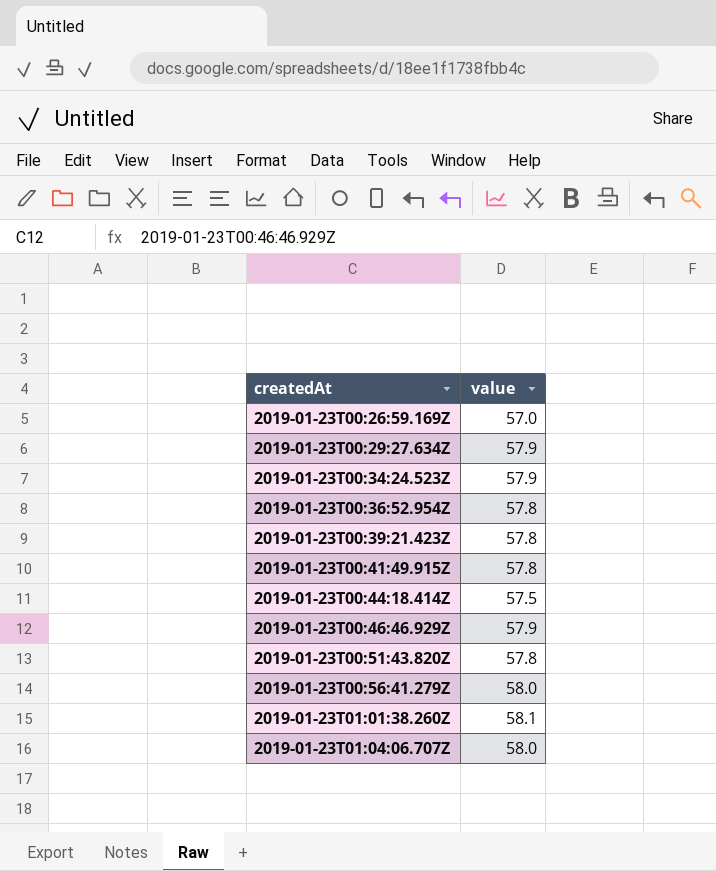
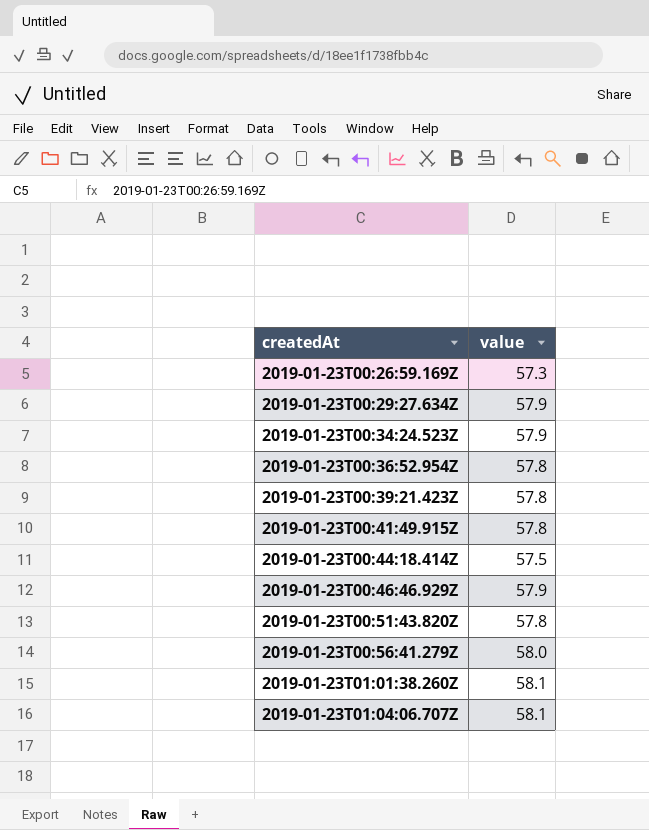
2019-01-23T00:26:59.169Z | value: 57.0 -> 57.3
2019-01-23T01:04:06.707Z | value: 58.0 -> 58.1

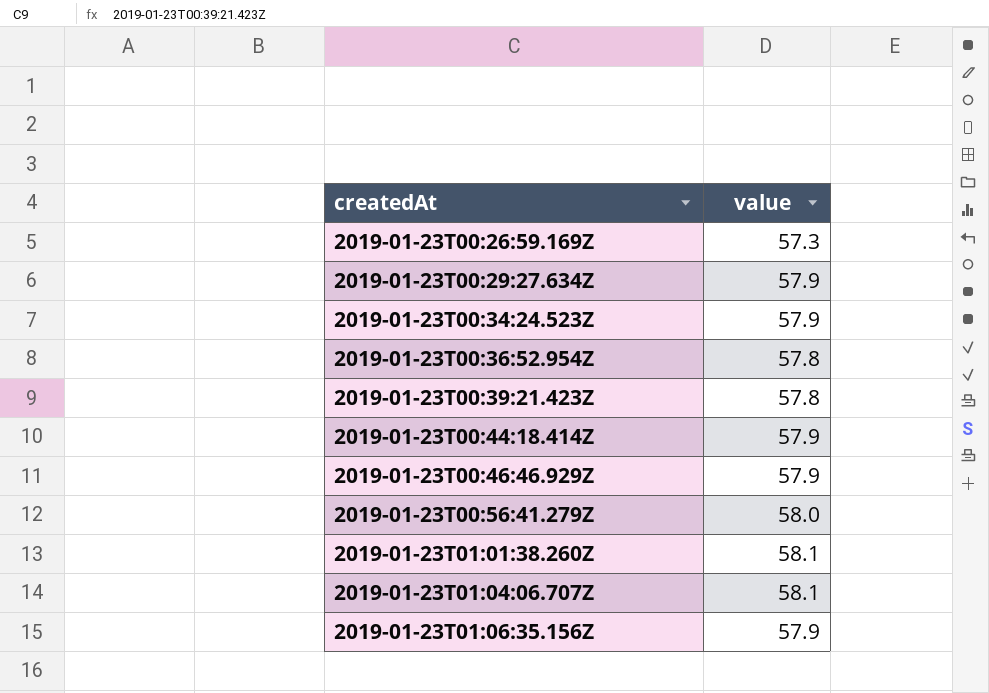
row 2019-01-23T00:41:49.915Z: 57.8 -> none
row 2019-01-23T00:51:43.820Z: 57.8 -> none
2019-01-23T00:44:18.414Z | value: 57.5 -> 57.9
row 2019-01-23T01:06:35.156Z: none -> 57.9

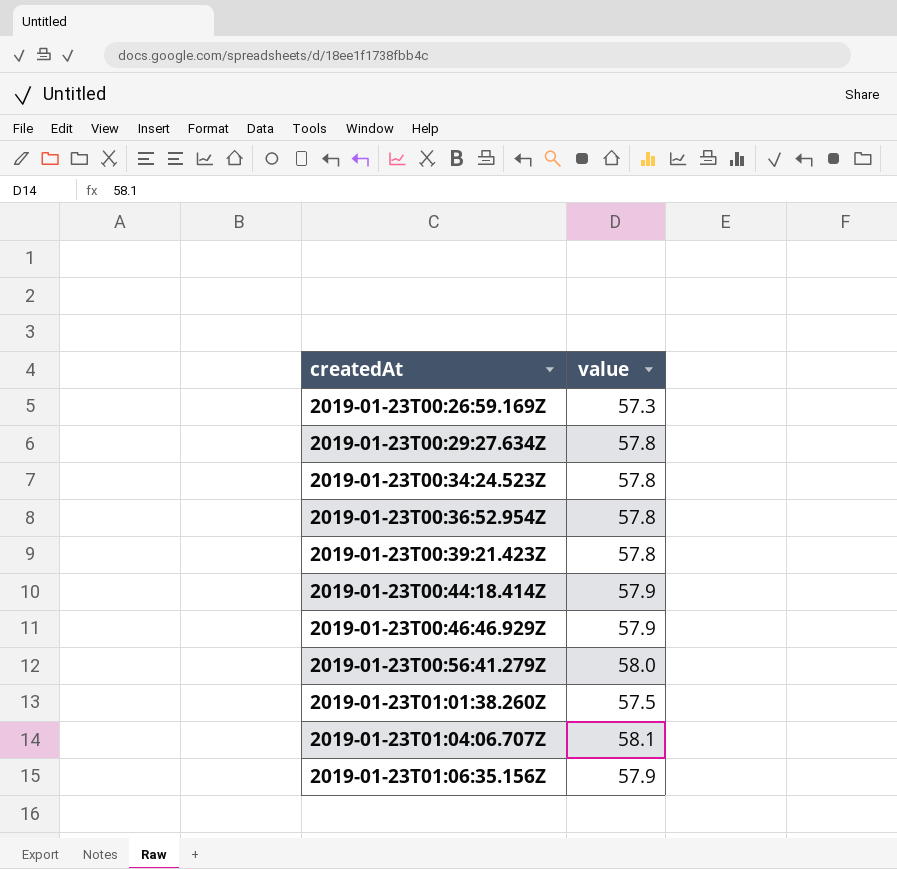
2019-01-23T00:29:27.634Z | value: 57.9 -> 57.8
2019-01-23T00:34:24.523Z | value: 57.9 -> 57.8
2019-01-23T01:01:38.260Z | value: 58.1 -> 57.5

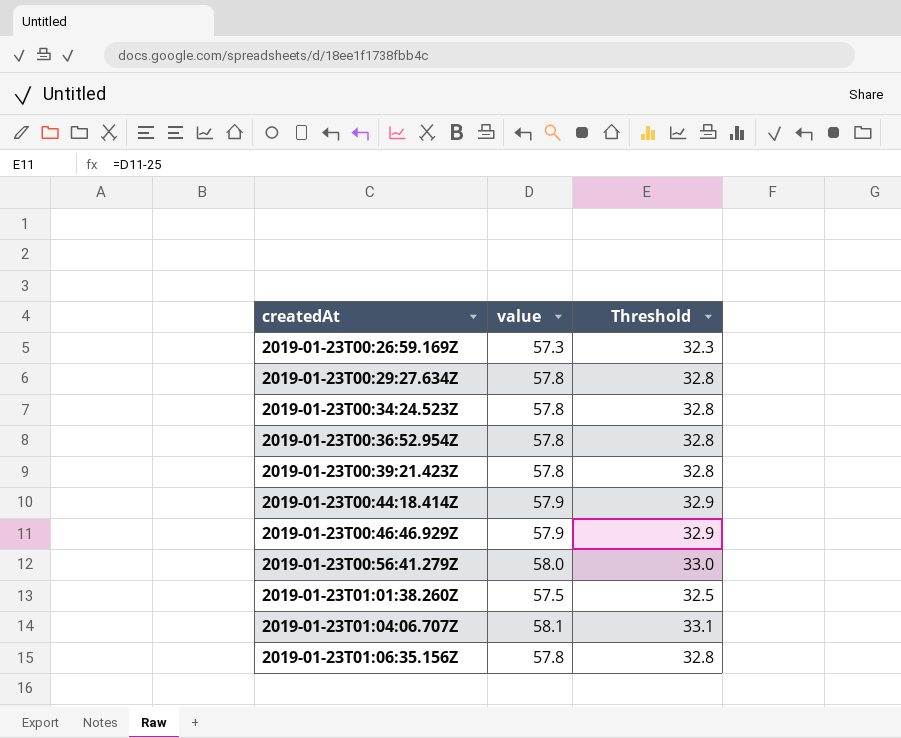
column Threshold | formula: none -> [value] - 25
2019-01-23T01:06:35.156Z | value: 57.9 -> 57.8

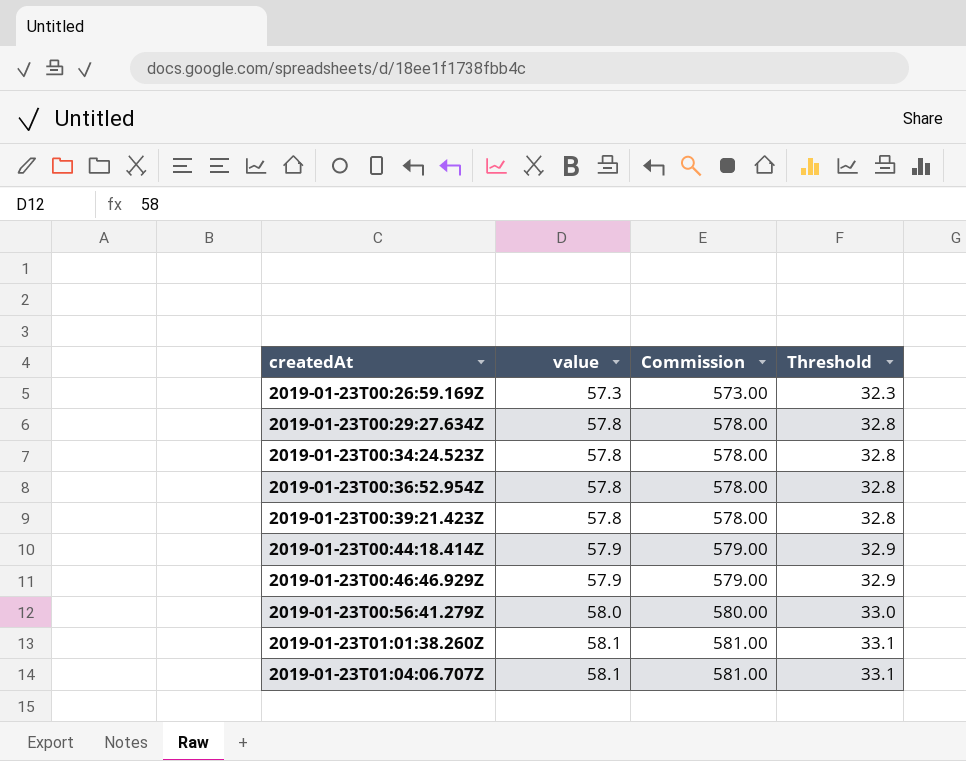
column Commission | formula: none -> [value] * 10
row 2019-01-23T01:06:35.156Z: 57.8 | 32.8 -> none
2019-01-23T01:01:38.260Z | value: 57.5 -> 58.1
2019-01-23T01:01:38.260Z | Threshold: 32.5 -> 33.1

